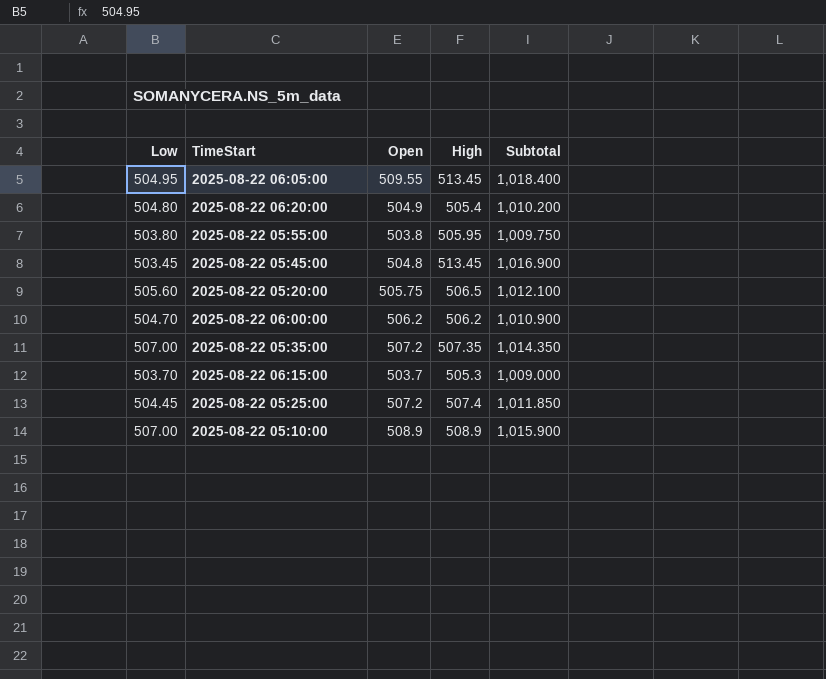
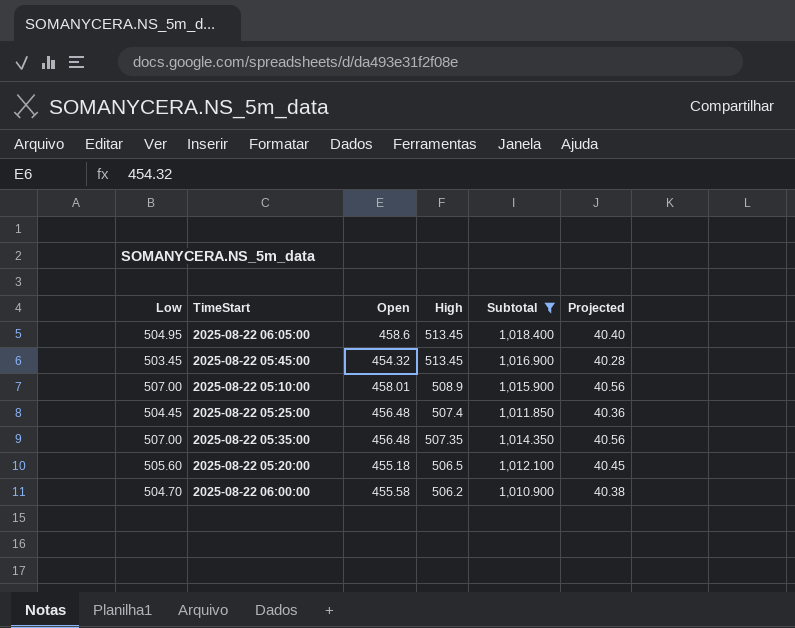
filter: none -> Subtotal >= 1,010.900
row order: none -> High descending
column Projected | formula: none -> [Low] * 0.08
2025-08-22 06:05:00 | Open: 509.55 -> 458.6
2025-08-22 05:45:00 | Open: 504.8 -> 454.32
2025-08-22 05:10:00 | Open: 508.9 -> 458.01
2025-08-22 05:25:00 | Open: 507.2 -> 456.48
2025-08-22 05:35:00 | Open: 507.2 -> 456.48
2025-08-22 05:20:00 | Open: 505.75 -> 455.18
2025-08-22 06:00:00 | Open: 506.2 -> 455.58

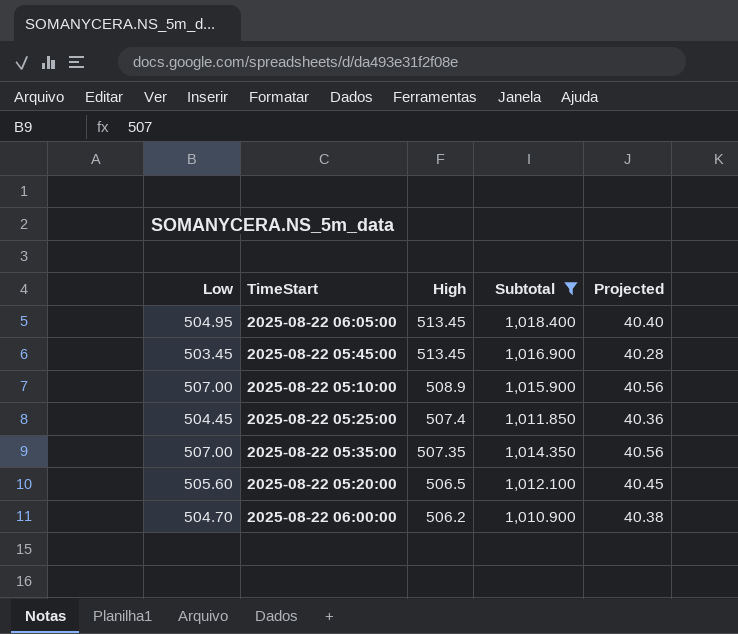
column Open | position: 3 -> none

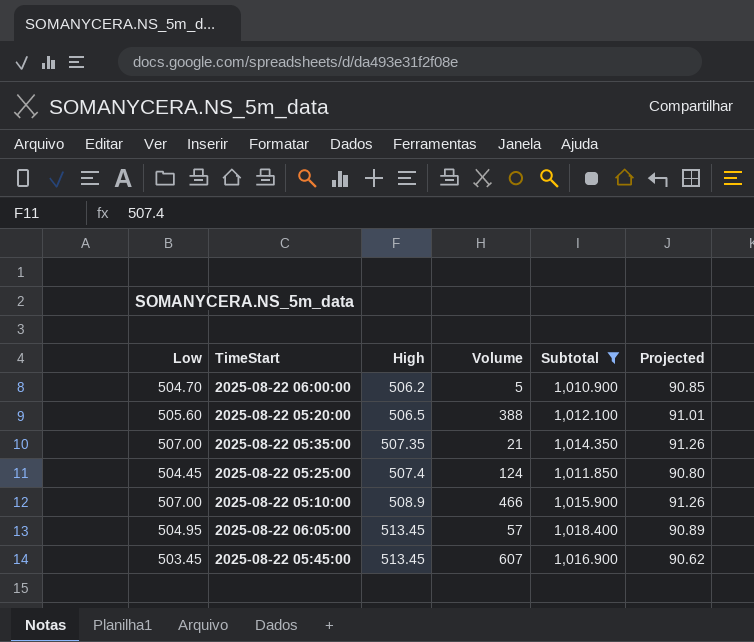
row order: High descending -> High ascending
column Volume | position: none -> 4
column Projected | formula: [Low] * 0.08 -> [Low] * 0.18

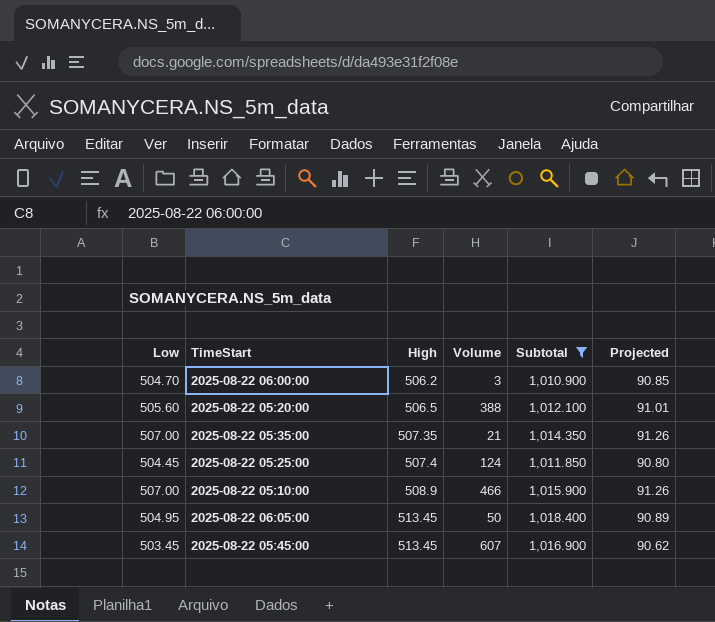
2025-08-22 06:00:00 | Volume: 5 -> 3
2025-08-22 06:05:00 | Volume: 57 -> 50

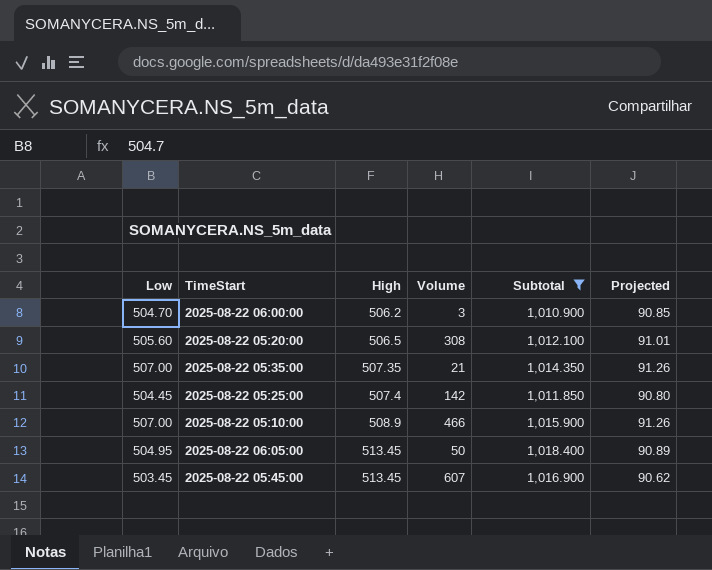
2025-08-22 05:20:00 | Volume: 388 -> 308
2025-08-22 05:25:00 | Volume: 124 -> 142

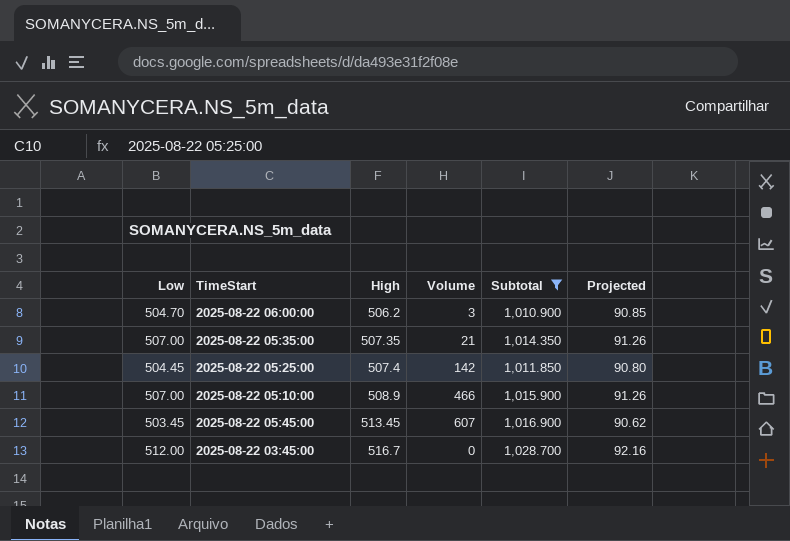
row 2025-08-22 05:20:00: 505.60 | 506.5 | 308 | 1,012.100 | 91.01 -> none
row 2025-08-22 06:05:00: 504.95 | 513.45 | 50 | 1,018.400 | 90.89 -> none
row 2025-08-22 03:45:00: none -> 512.00 | 516.7 | 0 | 1,028.700 | 92.16

